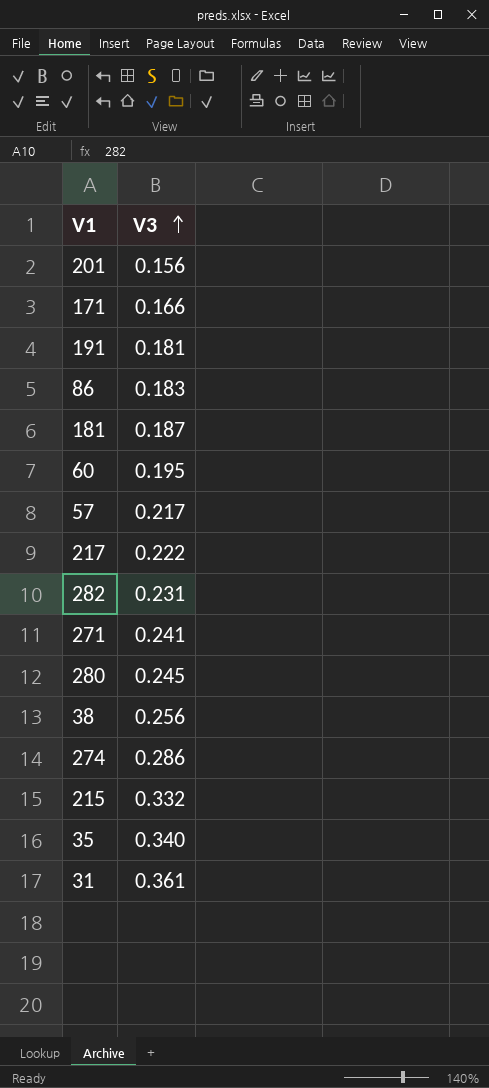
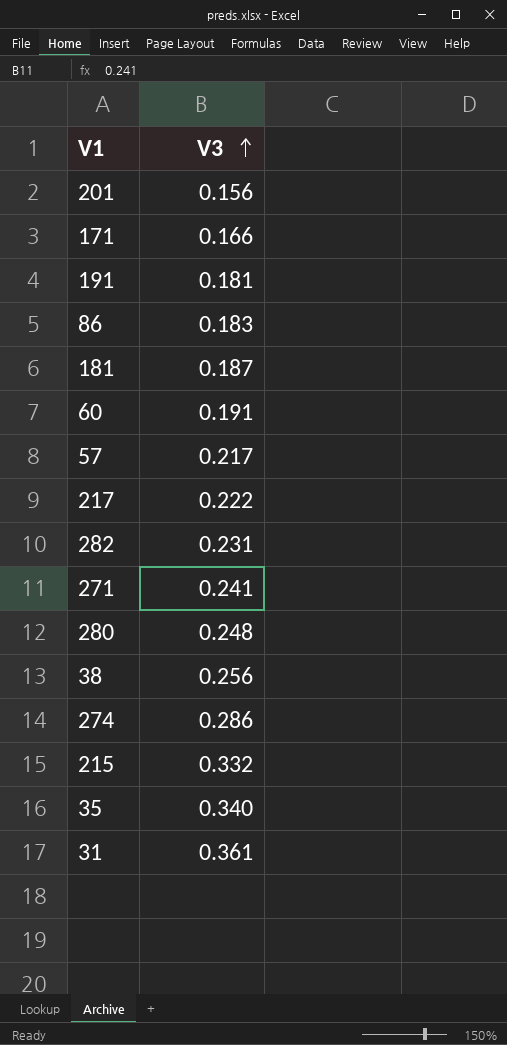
60 | V3: 0.195 -> 0.191
280 | V3: 0.245 -> 0.248

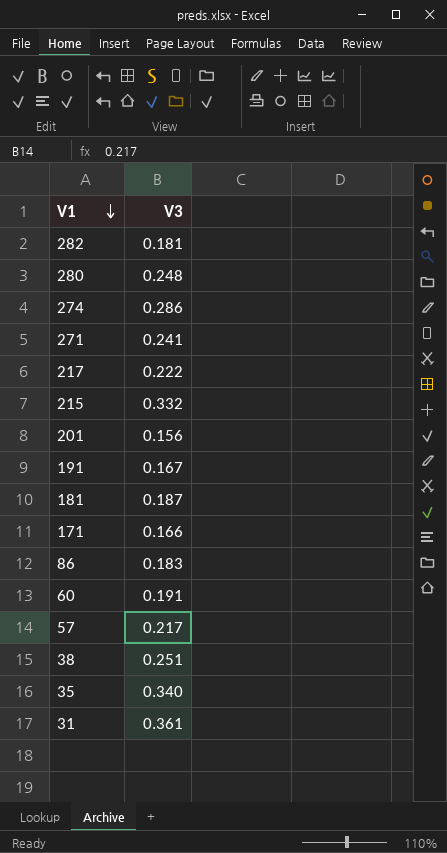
row order: V3 ascending -> V1 descending
282 | V3: 0.231 -> 0.181
191 | V3: 0.181 -> 0.167
38 | V3: 0.256 -> 0.251

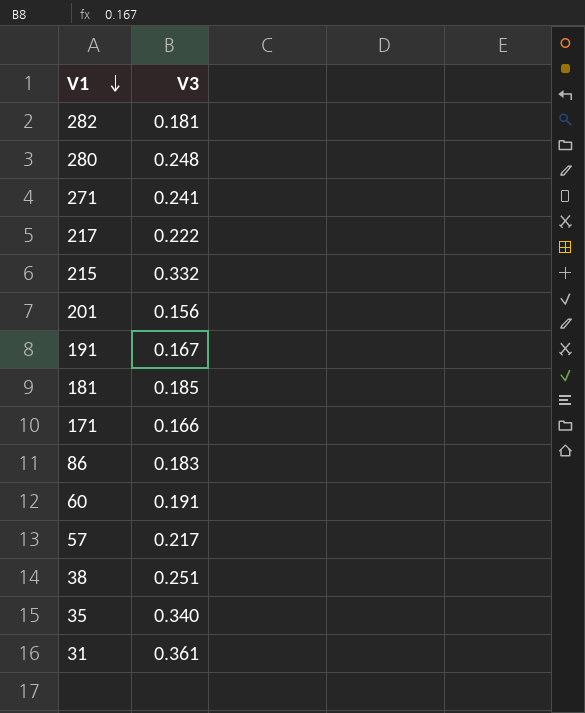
row 274: 0.286 -> none
181 | V3: 0.187 -> 0.185

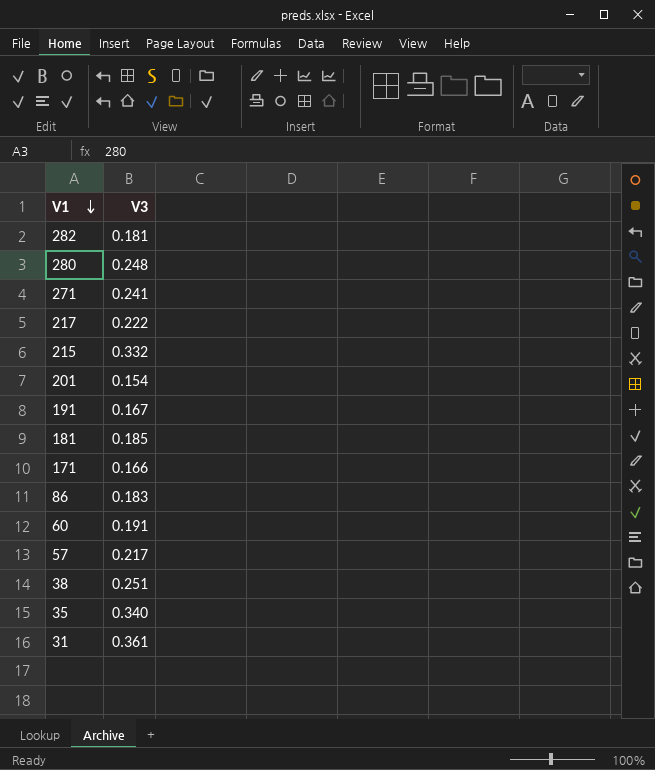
201 | V3: 0.156 -> 0.154

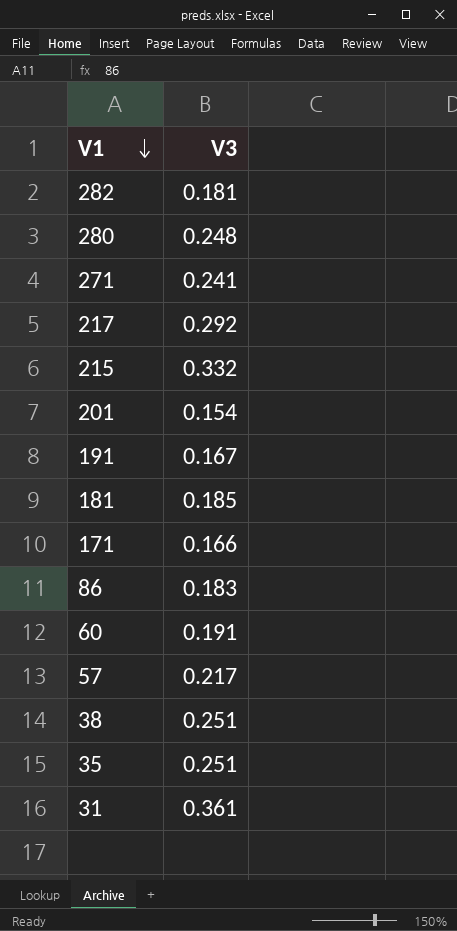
217 | V3: 0.222 -> 0.292
35 | V3: 0.340 -> 0.251

